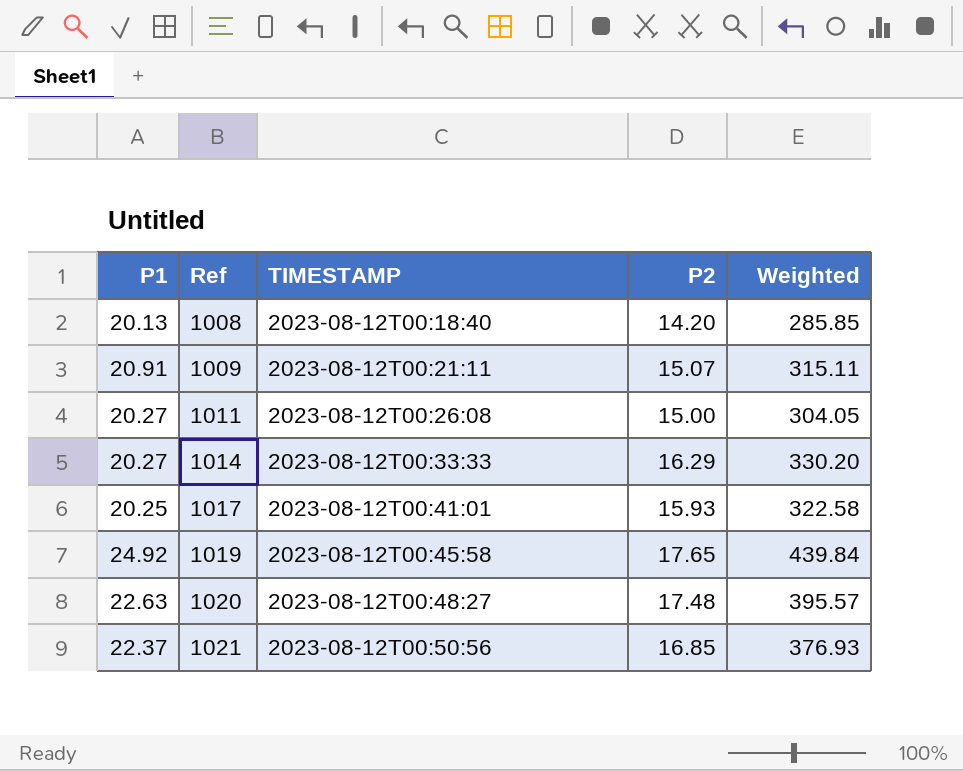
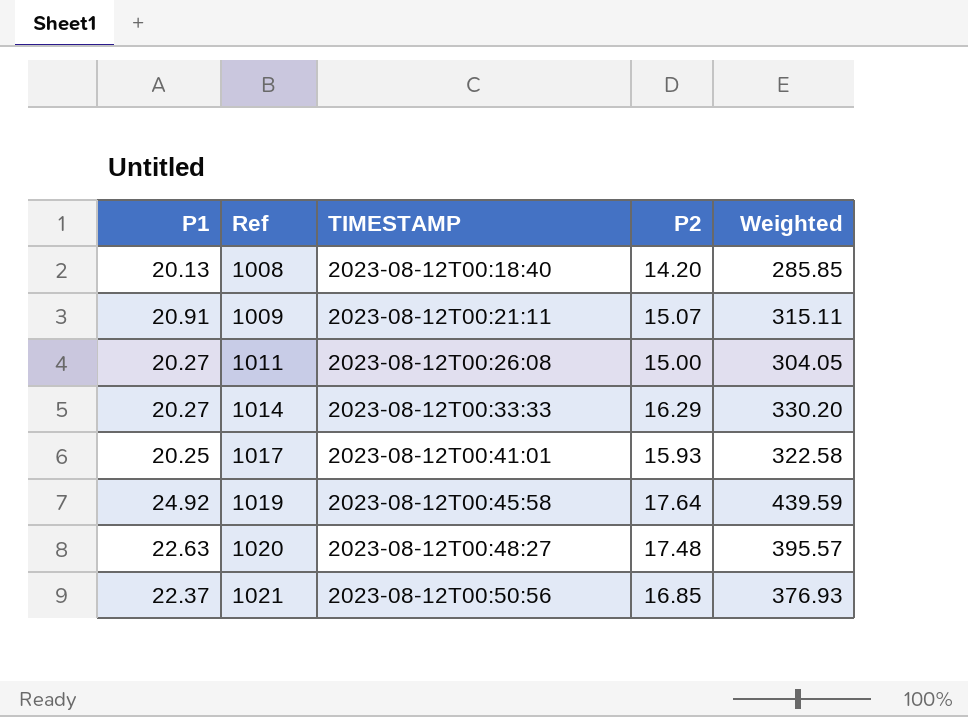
1019 | P2: 17.65 -> 17.64
1019 | Weighted: 439.84 -> 439.59

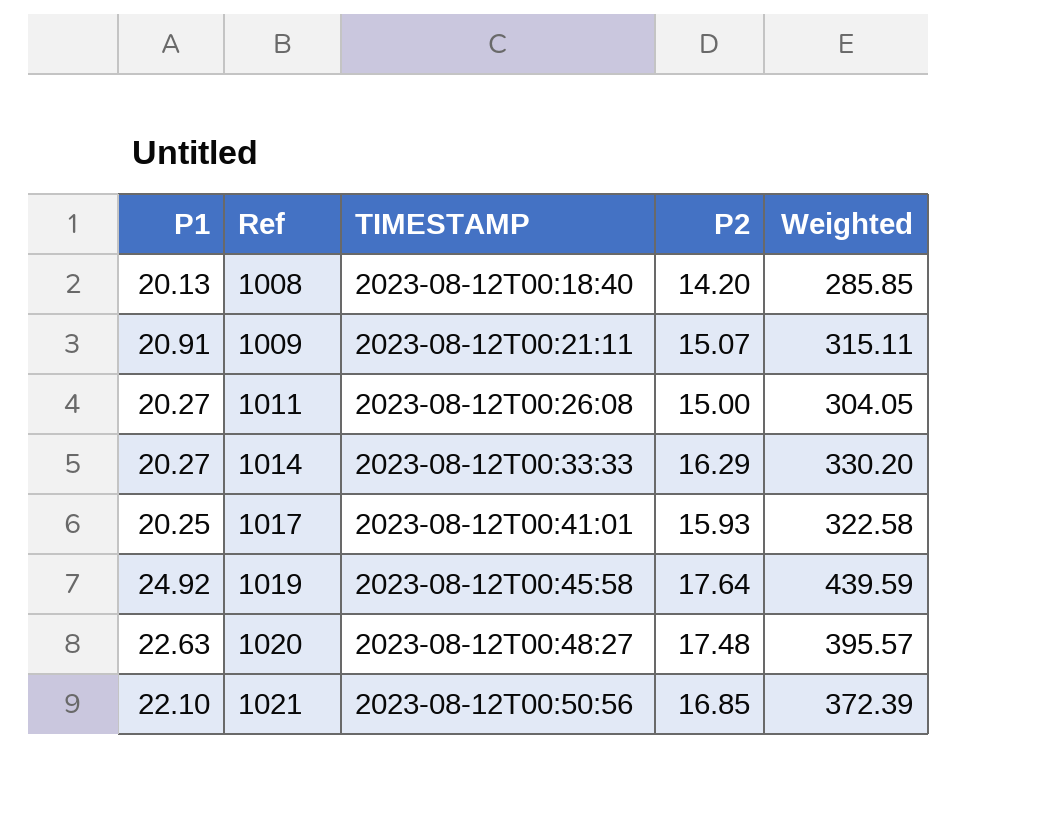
1021 | P1: 22.37 -> 22.10
1021 | Weighted: 376.93 -> 372.39

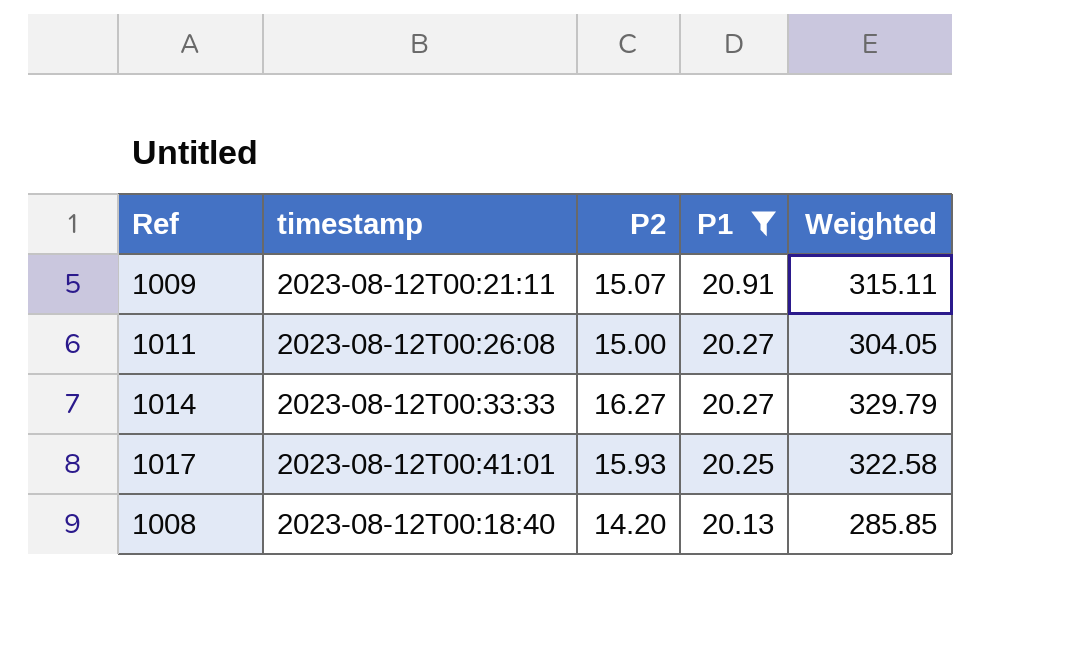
filter: none -> P1 <= 20.91
row order: Ref ascending -> P1 descending
column name: TIMESTAMP -> timestamp
column P1 | position: 1 -> 4
1014 | P2: 16.29 -> 16.27
1014 | Weighted: 330.20 -> 329.79

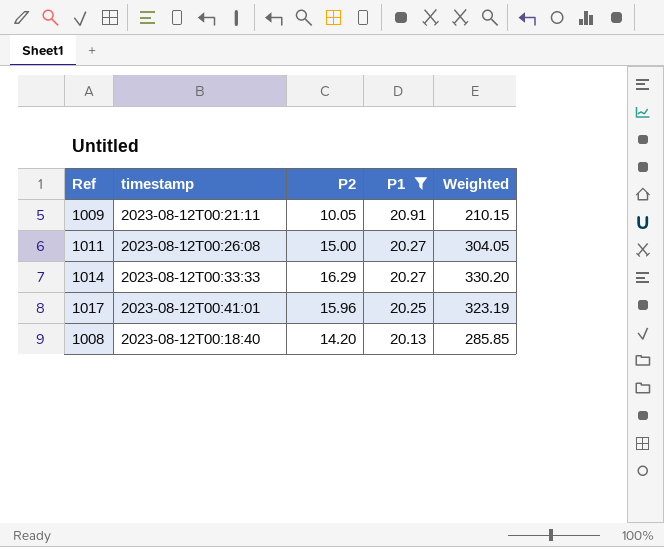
1009 | P2: 15.07 -> 10.05
1009 | Weighted: 315.11 -> 210.15
1014 | P2: 16.27 -> 16.29
1014 | Weighted: 329.79 -> 330.20
1017 | P2: 15.93 -> 15.96
1017 | Weighted: 322.58 -> 323.19

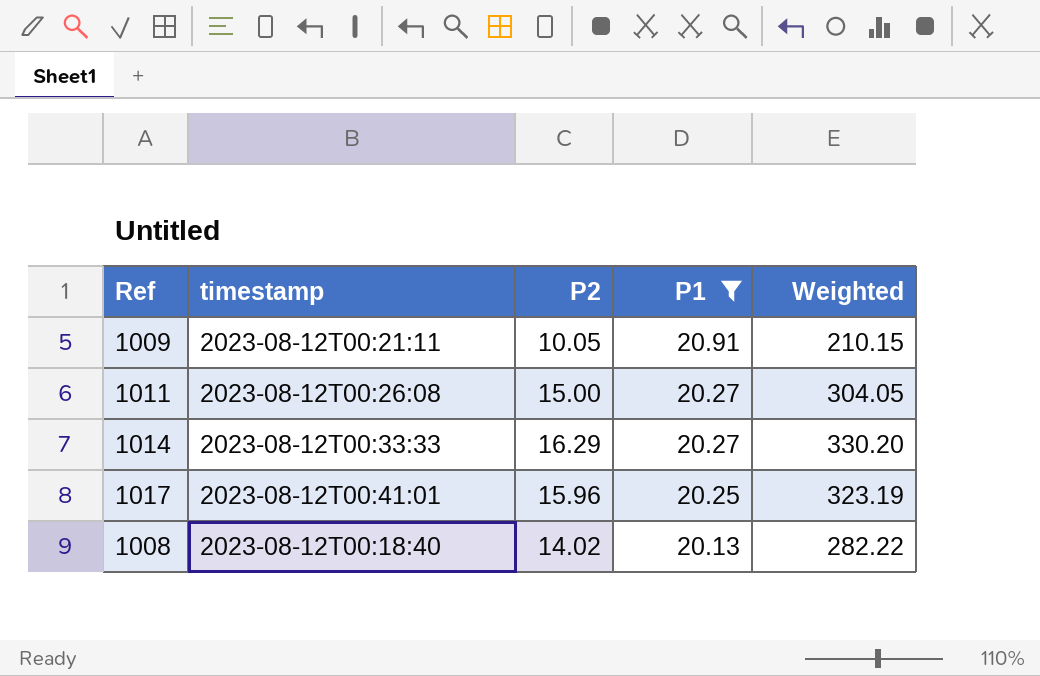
1008 | P2: 14.20 -> 14.02
1008 | Weighted: 285.85 -> 282.22

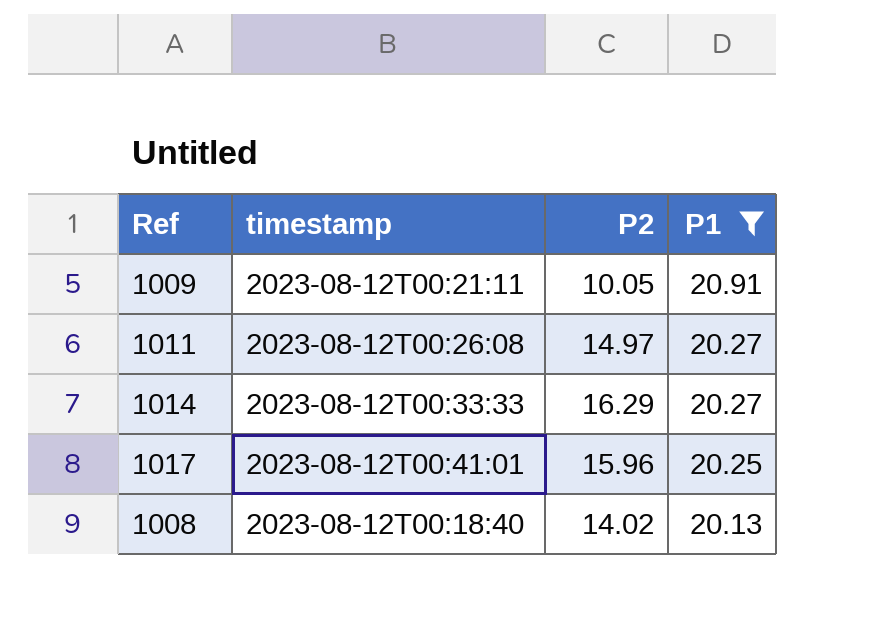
column Weighted | formula: [P2] * [P1] -> none
1011 | P2: 15.00 -> 14.97

